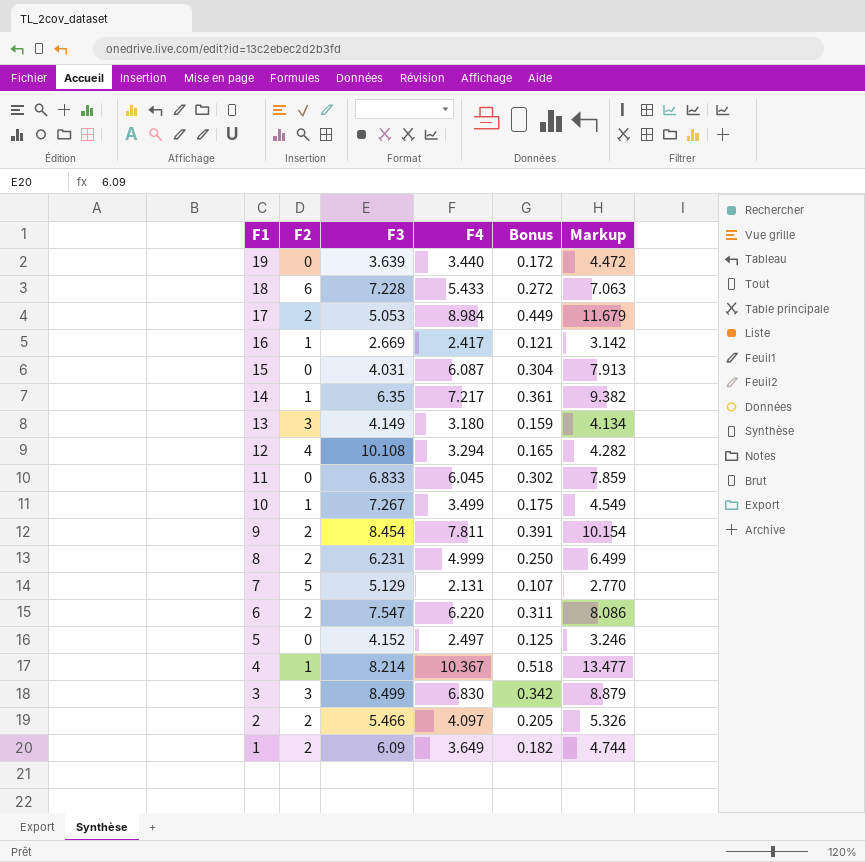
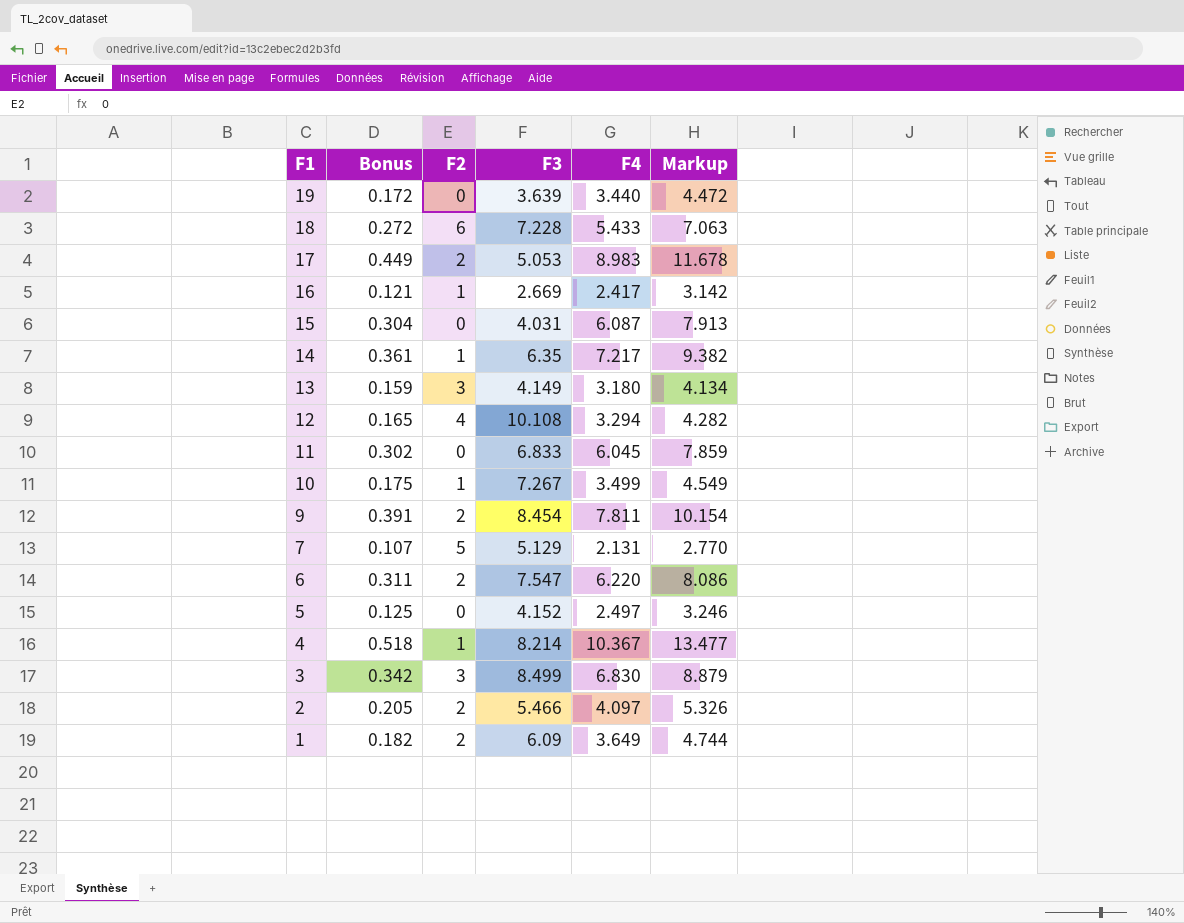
column Bonus | position: 5 -> 2
row 8: 2 | 6.231 | 4.999 | 0.250 | 6.499 -> none
17 | F4: 8.984 -> 8.983
17 | Markup: 11.679 -> 11.678

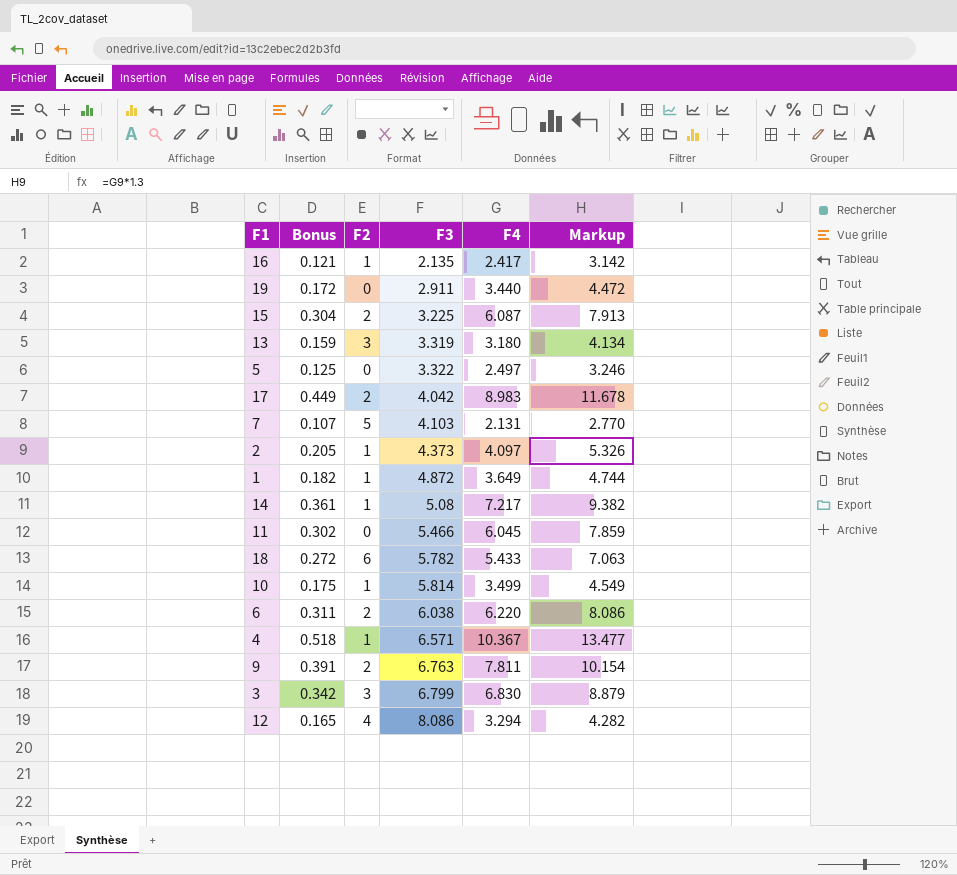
row order: F1 descending -> F3 ascending
16 | F3: 2.669 -> 2.135
19 | F3: 3.639 -> 2.911
15 | F2: 0 -> 2
15 | F3: 4.031 -> 3.225
13 | F3: 4.149 -> 3.319
5 | F3: 4.152 -> 3.322
17 | F3: 5.053 -> 4.042
7 | F3: 5.129 -> 4.103
2 | F2: 2 -> 1
2 | F3: 5.466 -> 4.373
1 | F2: 2 -> 1
1 | F3: 6.09 -> 4.872
14 | F3: 6.35 -> 5.08
11 | F3: 6.833 -> 5.466
18 | F3: 7.228 -> 5.782
10 | F3: 7.267 -> 5.814
6 | F3: 7.547 -> 6.038
4 | F3: 8.214 -> 6.571
9 | F3: 8.454 -> 6.763
3 | F3: 8.499 -> 6.799
12 | F3: 10.108 -> 8.086

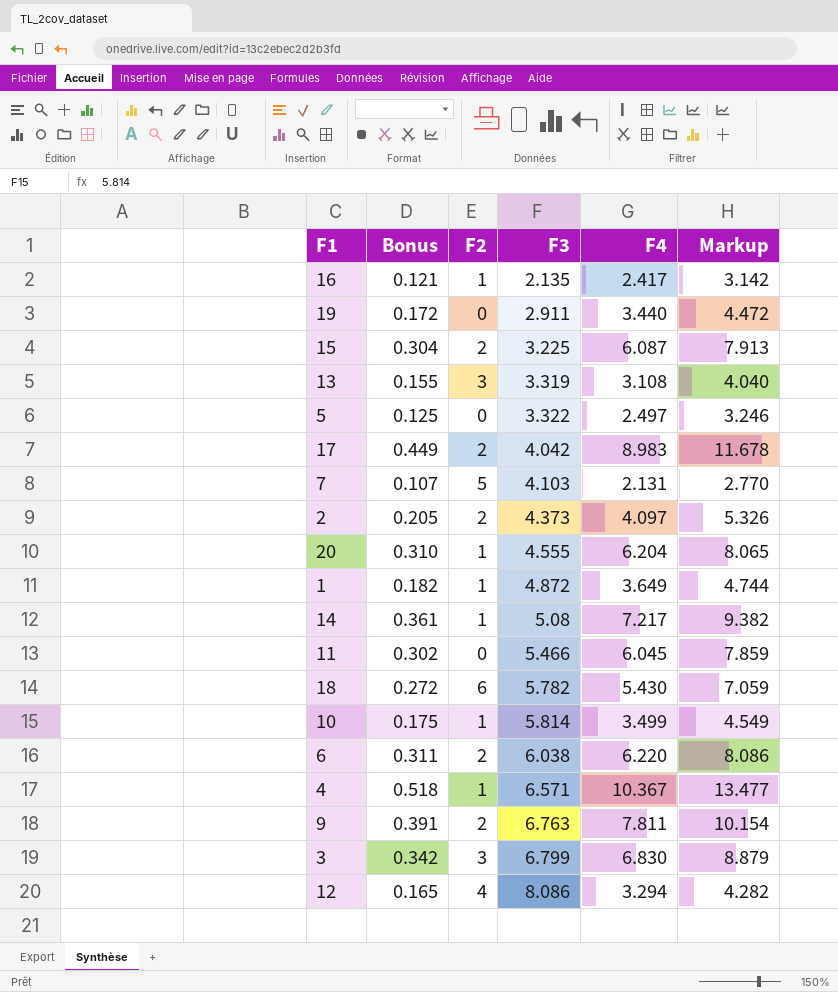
13 | Bonus: 0.159 -> 0.155
13 | F4: 3.180 -> 3.108
13 | Markup: 4.134 -> 4.040
2 | F2: 1 -> 2
row 20: none -> 0.310 | 1 | 4.555 | 6.204 | 8.065
18 | F4: 5.433 -> 5.430
18 | Markup: 7.063 -> 7.059

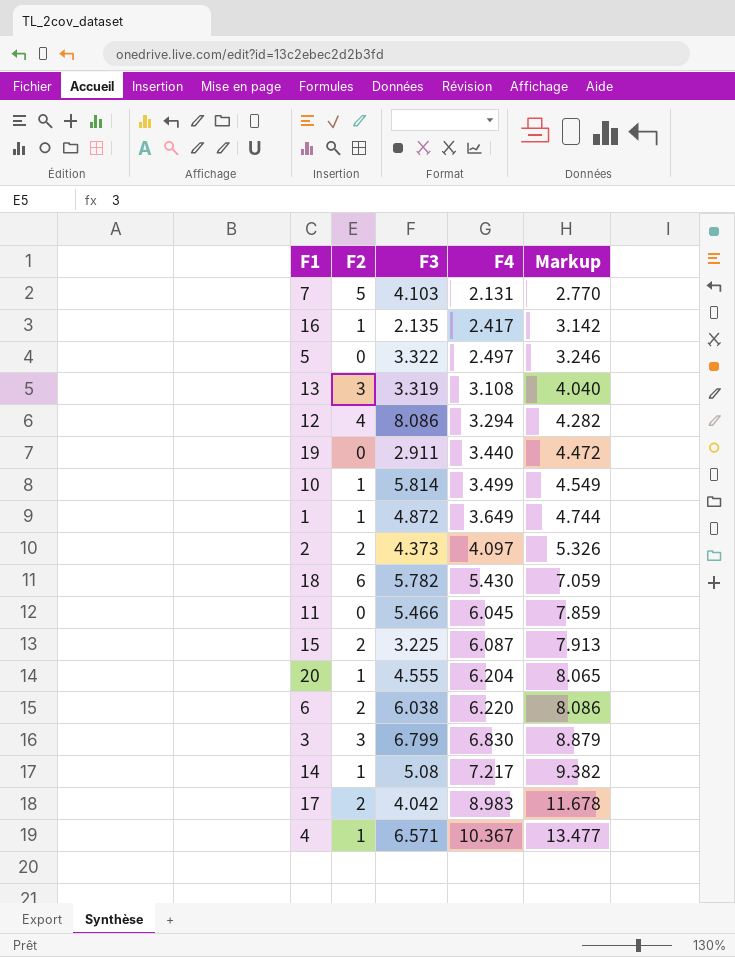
row order: F3 ascending -> F4 ascending
column Bonus | formula: [F4] * 0.05 -> none
row 9: 0.391 | 2 | 6.763 | 7.811 | 10.154 -> none

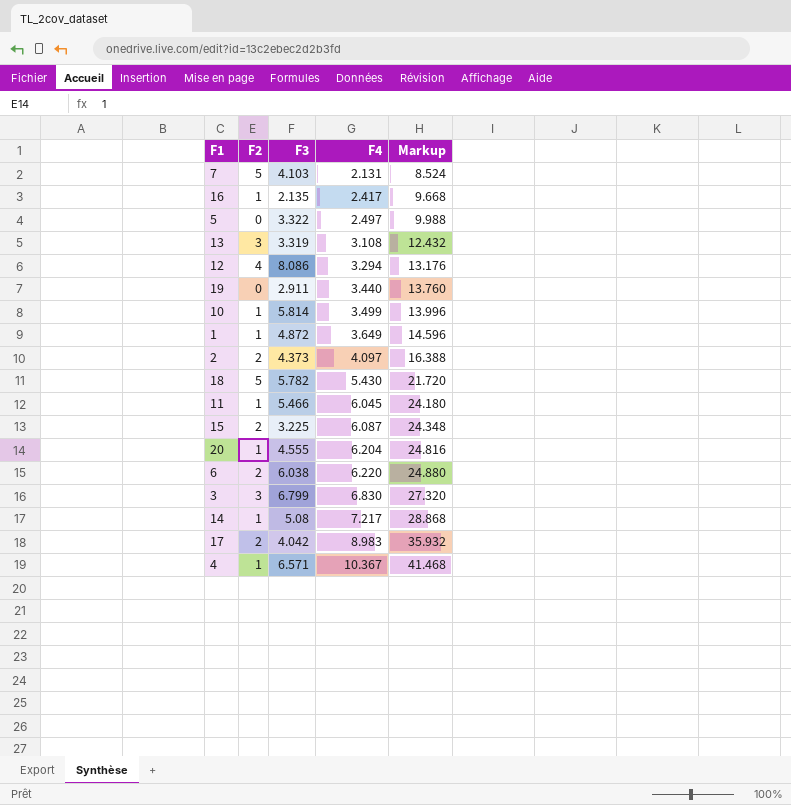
column Markup | formula: [F4] * 1.3 -> [F4] * 4
18 | F2: 6 -> 5
11 | F2: 0 -> 1

